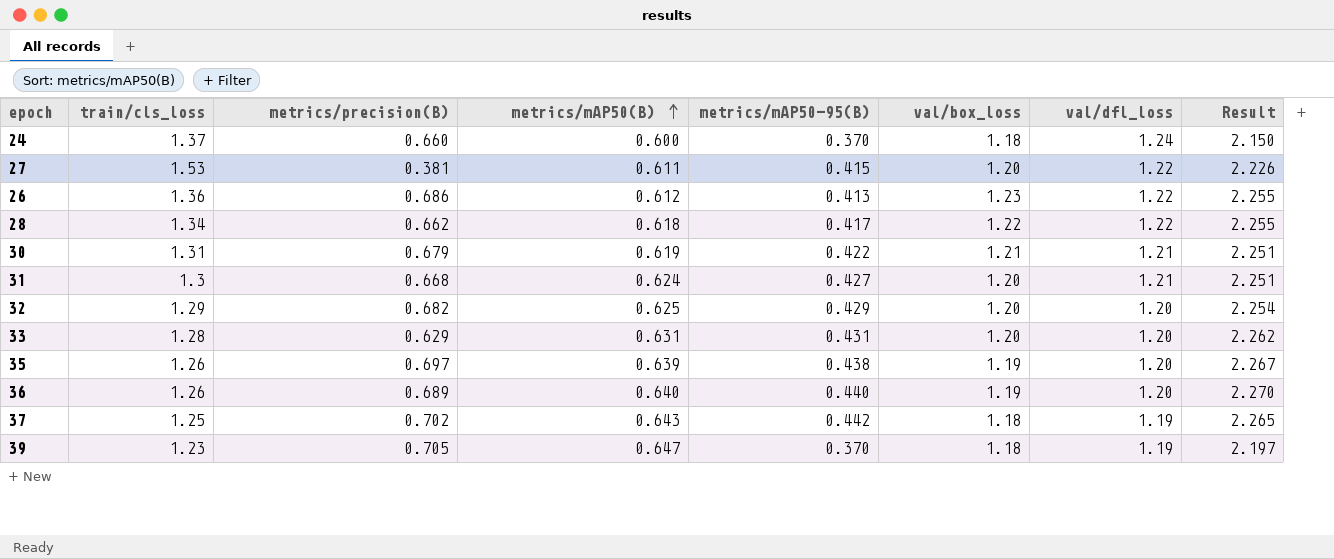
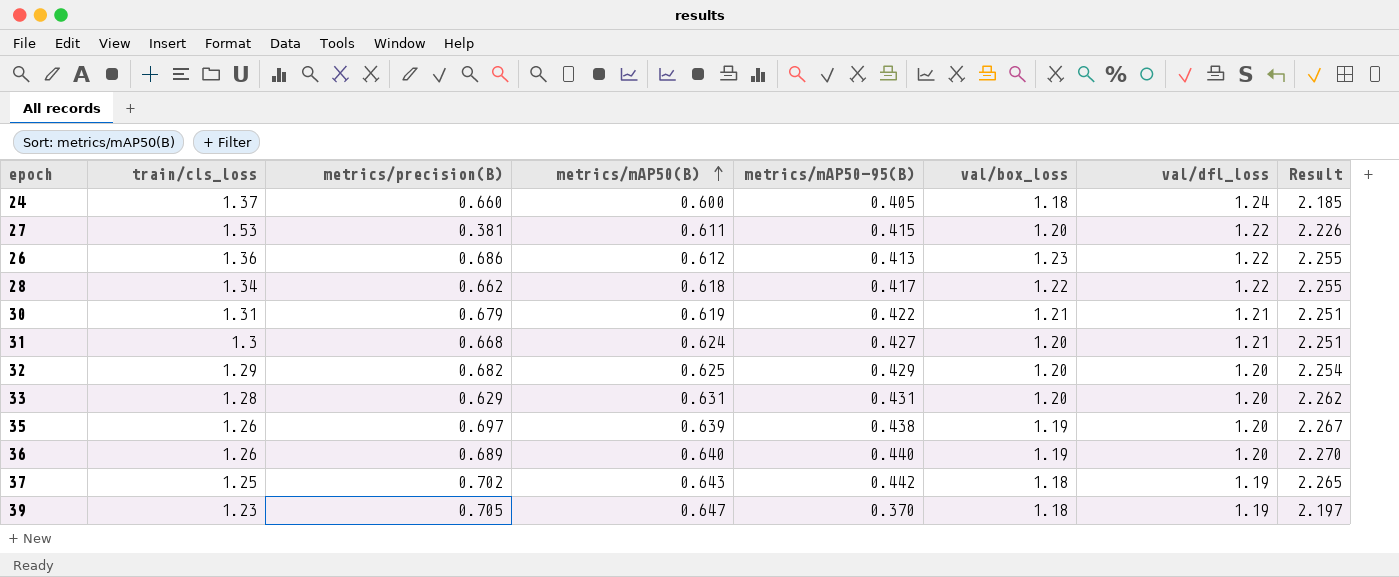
24 | metrics/mAP50-95(B): 0.370 -> 0.405
24 | Result: 2.150 -> 2.185

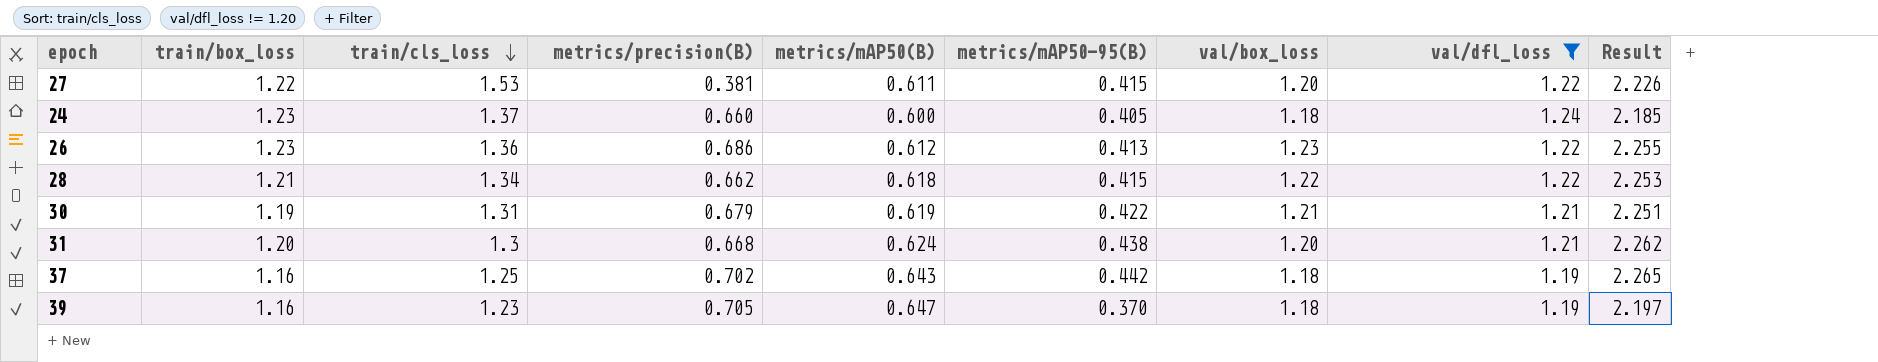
filter: none -> val/dfl_loss != 1.20
row order: metrics/mAP50(B) ascending -> train/cls_loss descending
column train/box_loss | position: none -> 2
28 | metrics/mAP50-95(B): 0.417 -> 0.415
28 | Result: 2.255 -> 2.253
31 | metrics/mAP50-95(B): 0.427 -> 0.438
31 | Result: 2.251 -> 2.262

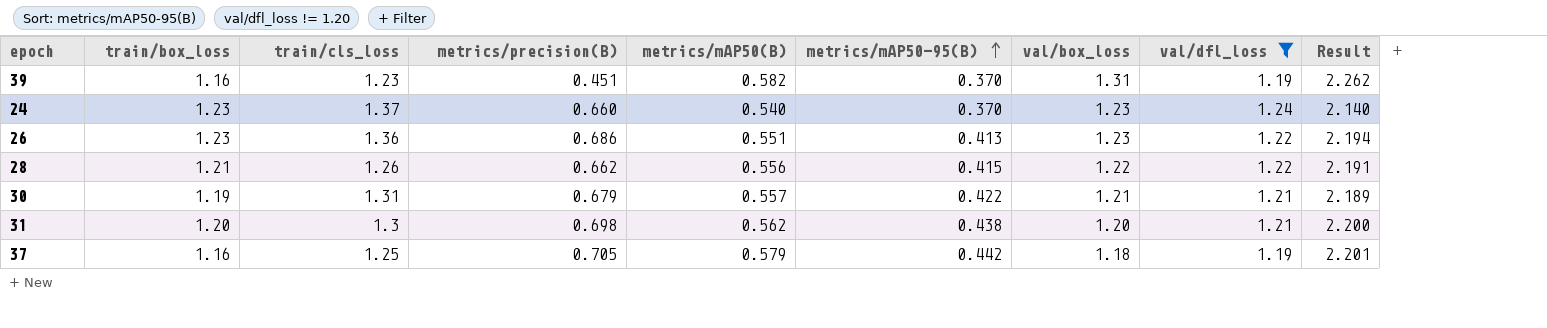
row order: train/cls_loss descending -> metrics/mAP50-95(B) ascending
row 27: 1.22 | 1.53 | 0.381 | 0.611 | 0.415 | 1.20 | 1.22 | 2.226 -> none
39 | metrics/precision(B): 0.705 -> 0.451
39 | metrics/mAP50(B): 0.647 -> 0.582
39 | val/box_loss: 1.18 -> 1.31
39 | Result: 2.197 -> 2.262
24 | metrics/mAP50(B): 0.600 -> 0.540
24 | metrics/mAP50-95(B): 0.405 -> 0.370
24 | val/box_loss: 1.18 -> 1.23
24 | Result: 2.185 -> 2.140
26 | metrics/mAP50(B): 0.612 -> 0.551
26 | Result: 2.255 -> 2.194
28 | train/cls_loss: 1.34 -> 1.26
28 | metrics/mAP50(B): 0.618 -> 0.556
28 | Result: 2.253 -> 2.191
30 | metrics/mAP50(B): 0.619 -> 0.557
30 | Result: 2.251 -> 2.189
31 | metrics/precision(B): 0.668 -> 0.698
31 | metrics/mAP50(B): 0.624 -> 0.562
31 | Result: 2.262 -> 2.200
37 | metrics/precision(B): 0.702 -> 0.705
37 | metrics/mAP50(B): 0.643 -> 0.579
37 | Result: 2.265 -> 2.201

